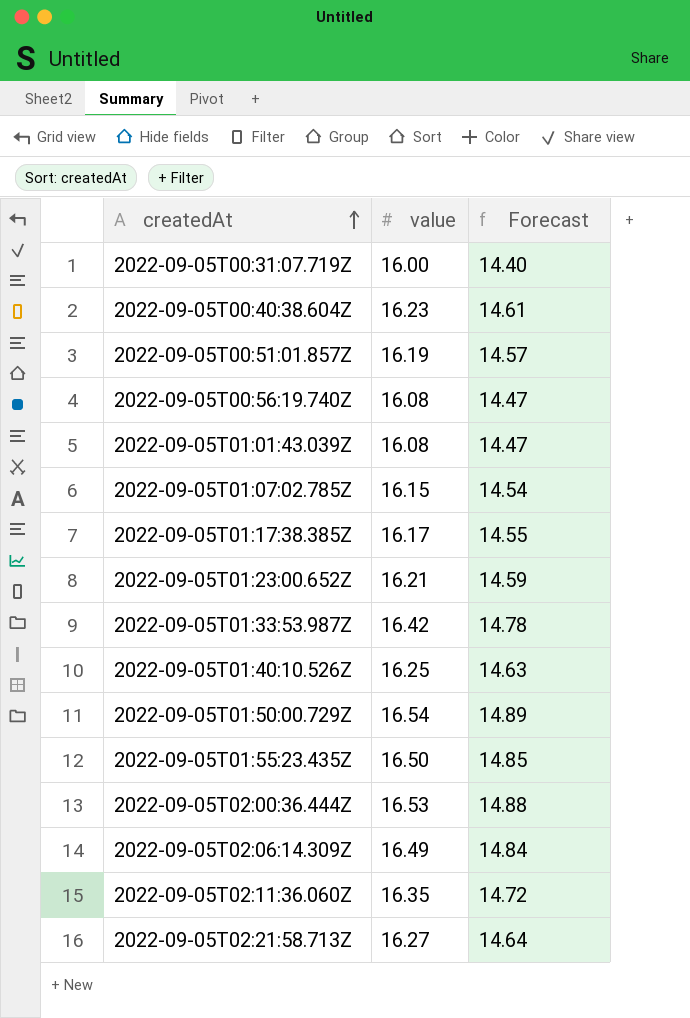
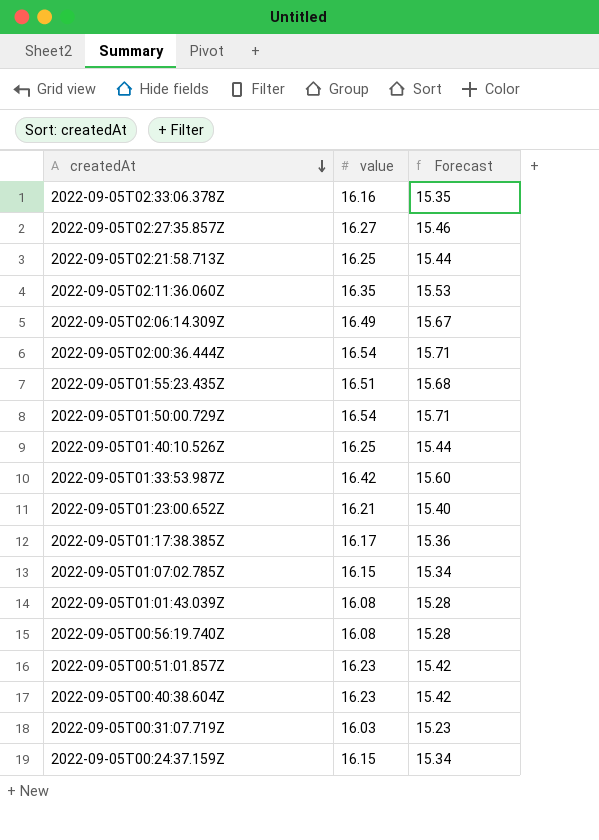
row order: createdAt ascending -> createdAt descending
column Forecast | formula: [value] * 0.9 -> [value] * 0.95
row 2022-09-05T02:33:06.378Z: none -> 16.16 | 15.35
row 2022-09-05T02:27:35.857Z: none -> 16.27 | 15.46
2022-09-05T02:21:58.713Z | value: 16.27 -> 16.25
2022-09-05T02:00:36.444Z | value: 16.53 -> 16.54
2022-09-05T01:55:23.435Z | value: 16.50 -> 16.51
2022-09-05T00:51:01.857Z | value: 16.19 -> 16.23
2022-09-05T00:31:07.719Z | value: 16.00 -> 16.03
row 2022-09-05T00:24:37.159Z: none -> 16.15 | 15.34

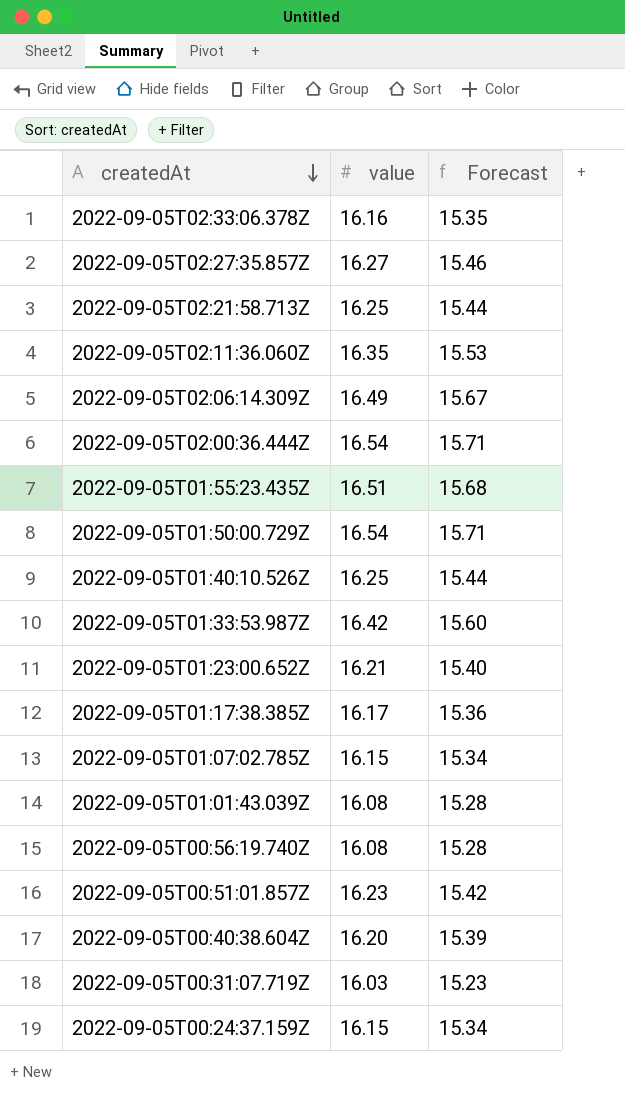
2022-09-05T00:40:38.604Z | value: 16.23 -> 16.20
2022-09-05T00:40:38.604Z | Forecast: 15.42 -> 15.39

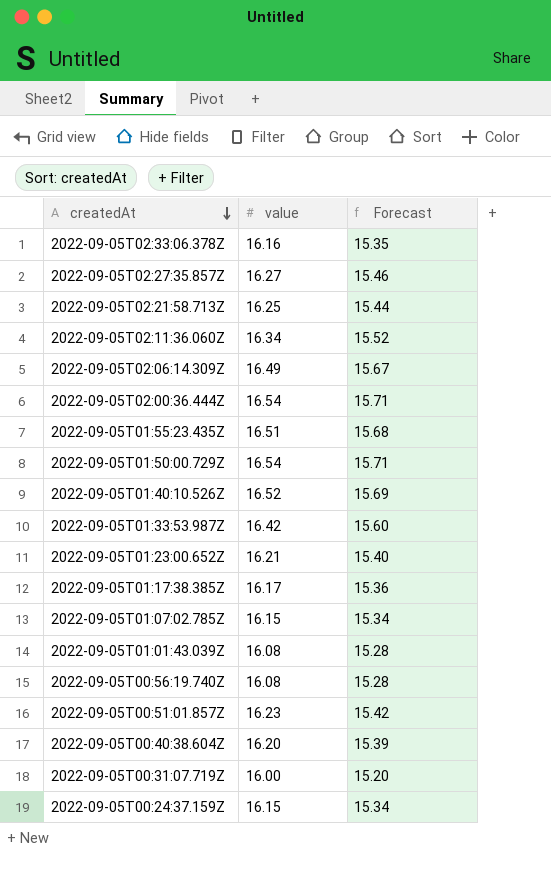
2022-09-05T02:11:36.060Z | value: 16.35 -> 16.34
2022-09-05T02:11:36.060Z | Forecast: 15.53 -> 15.52
2022-09-05T01:40:10.526Z | value: 16.25 -> 16.52
2022-09-05T01:40:10.526Z | Forecast: 15.44 -> 15.69
2022-09-05T00:31:07.719Z | value: 16.03 -> 16.00
2022-09-05T00:31:07.719Z | Forecast: 15.23 -> 15.20

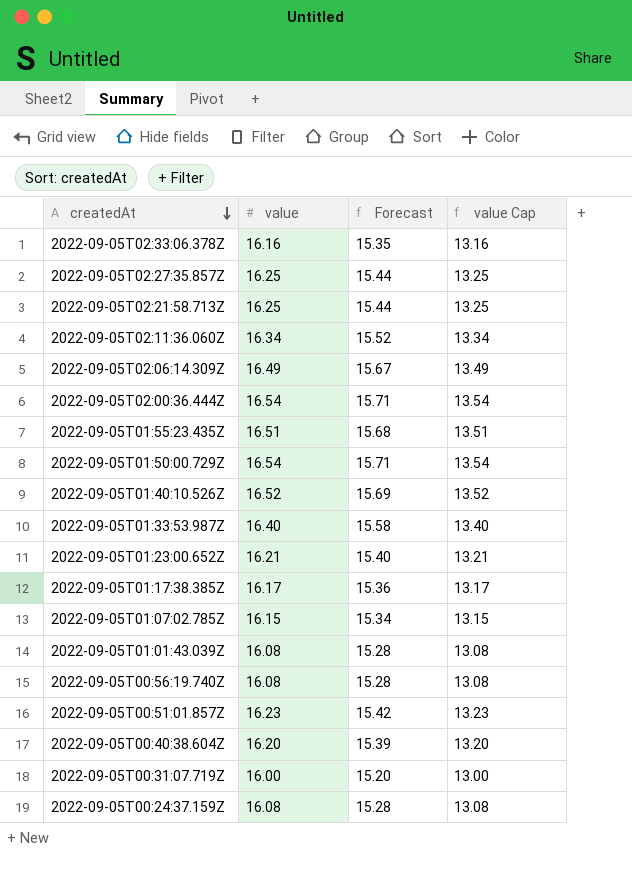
column value Cap | formula: none -> [value] - 3
2022-09-05T02:27:35.857Z | value: 16.27 -> 16.25
2022-09-05T02:27:35.857Z | Forecast: 15.46 -> 15.44
2022-09-05T01:33:53.987Z | value: 16.42 -> 16.40
2022-09-05T01:33:53.987Z | Forecast: 15.60 -> 15.58
2022-09-05T00:24:37.159Z | value: 16.15 -> 16.08
2022-09-05T00:24:37.159Z | Forecast: 15.34 -> 15.28

